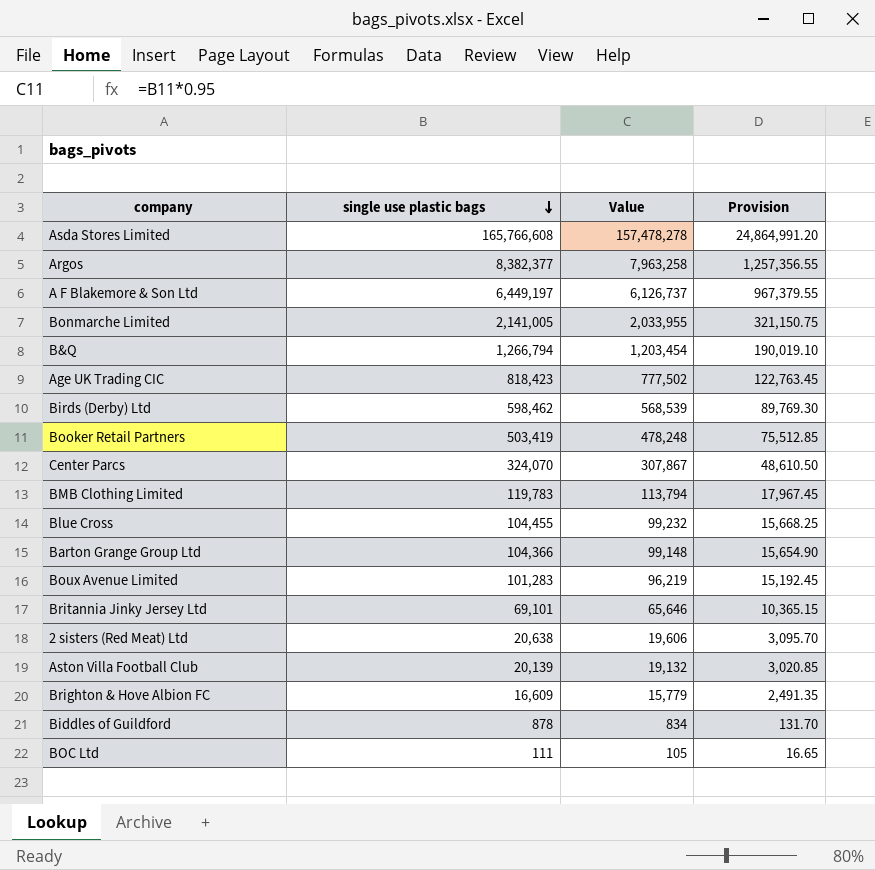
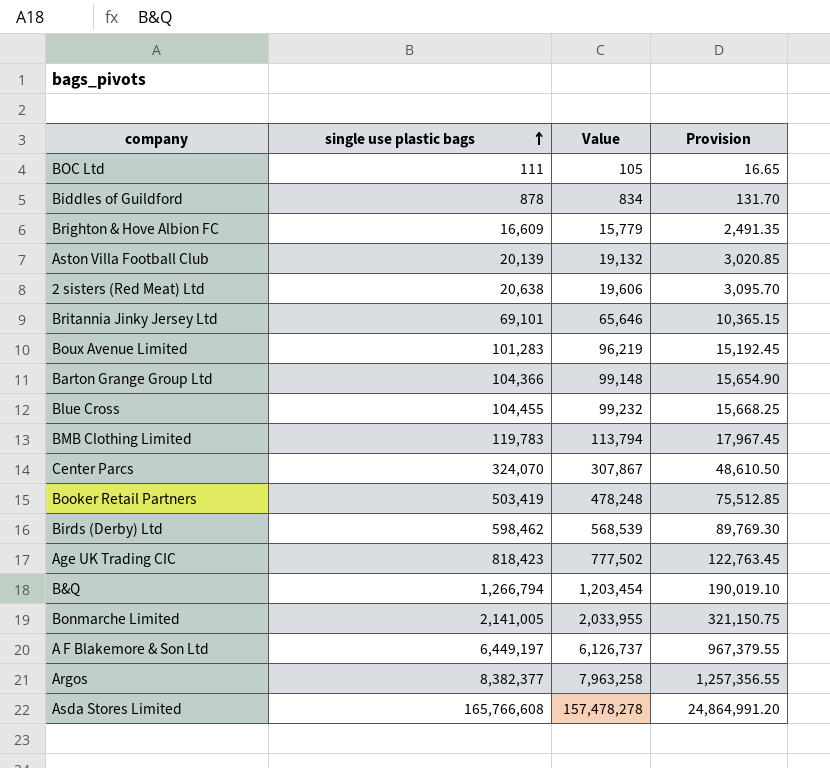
row order: single use plastic bags descending -> single use plastic bags ascending

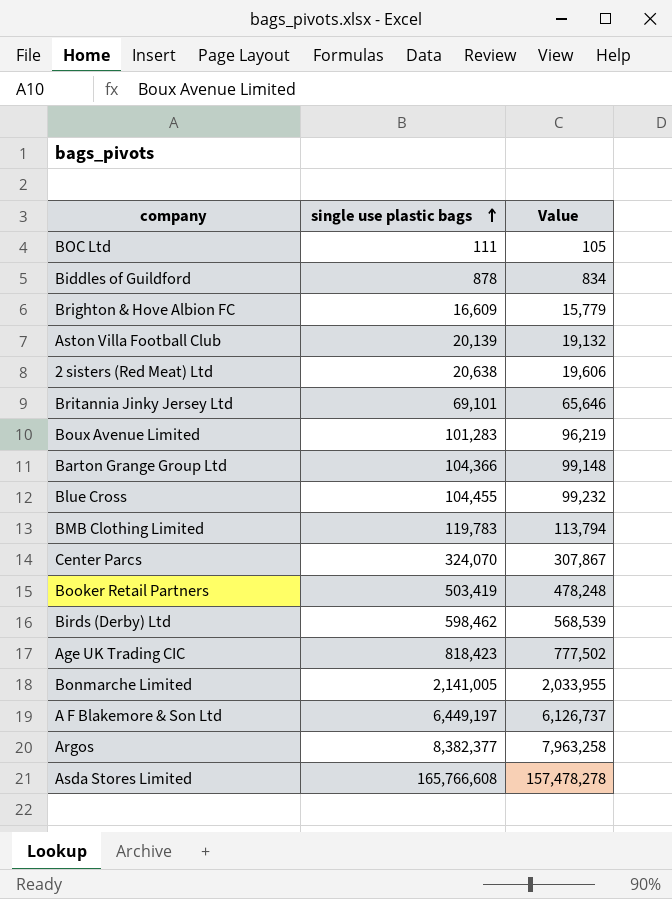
column Provision | formula: [single use plastic bags] * 0.15 -> none
row B&Q: 1,266,794 | 1,203,454 | 190,019.10 -> none

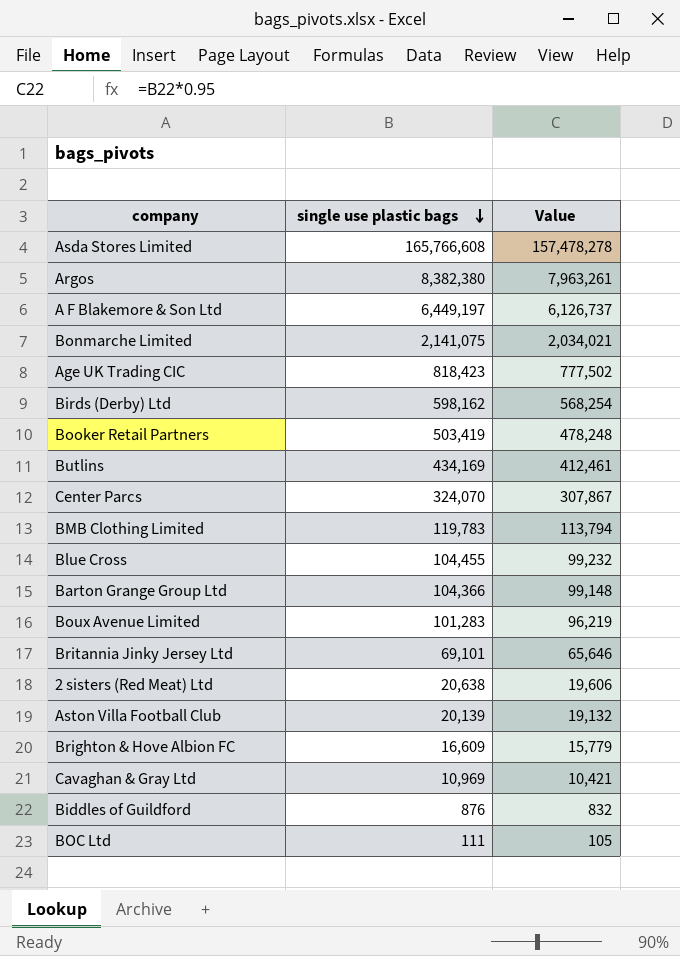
row order: single use plastic bags ascending -> single use plastic bags descending
Argos | single use plastic bags: 8,382,377 -> 8,382,380
Argos | Value: 7,963,258 -> 7,963,261
Bonmarche Limited | single use plastic bags: 2,141,005 -> 2,141,075
Bonmarche Limited | Value: 2,033,955 -> 2,034,021
Birds (Derby) Ltd | single use plastic bags: 598,462 -> 598,162
Birds (Derby) Ltd | Value: 568,539 -> 568,254
row Butlins: none -> 434,169 | 412,461
row Cavaghan & Gray Ltd: none -> 10,969 | 10,421
Biddles of Guildford | single use plastic bags: 878 -> 876
Biddles of Guildford | Value: 834 -> 832

